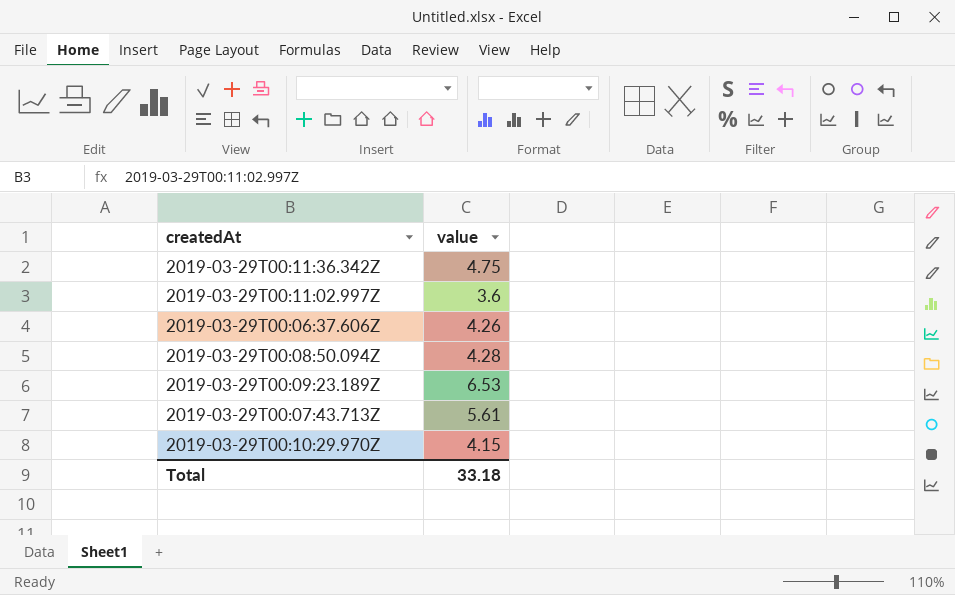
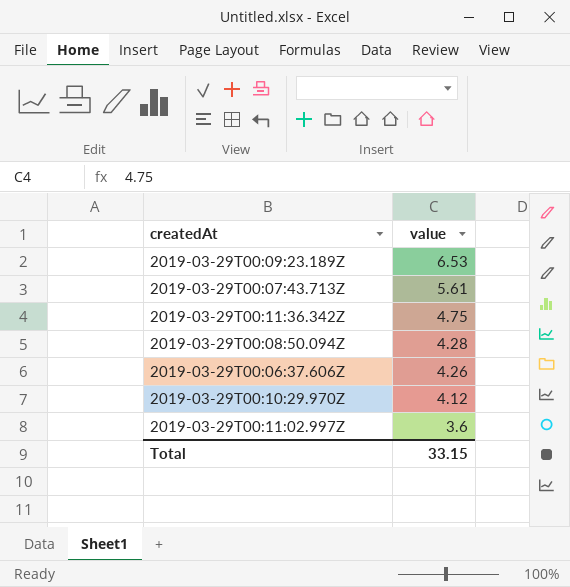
row order: none -> value descending
2019-03-29T00:10:29.970Z | value: 4.15 -> 4.12
Total | value: 33.18 -> 33.15

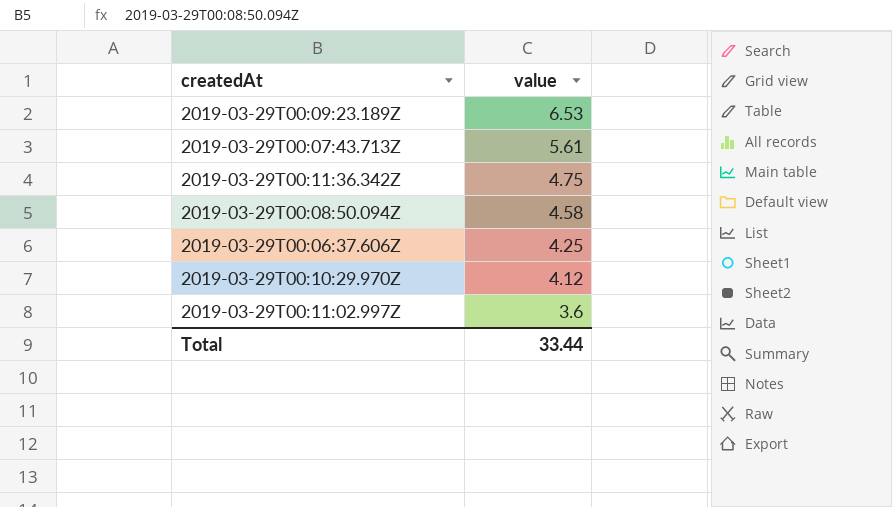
2019-03-29T00:08:50.094Z | value: 4.28 -> 4.58
2019-03-29T00:06:37.606Z | value: 4.26 -> 4.25
Total | value: 33.15 -> 33.44

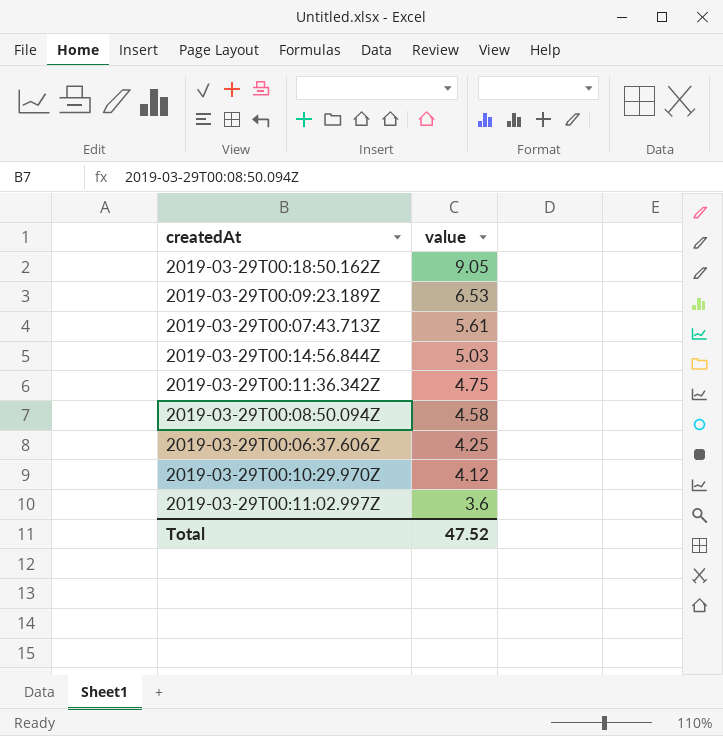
row 2019-03-29T00:18:50.162Z: none -> 9.05
row 2019-03-29T00:14:56.844Z: none -> 5.03
Total | value: 33.44 -> 47.52

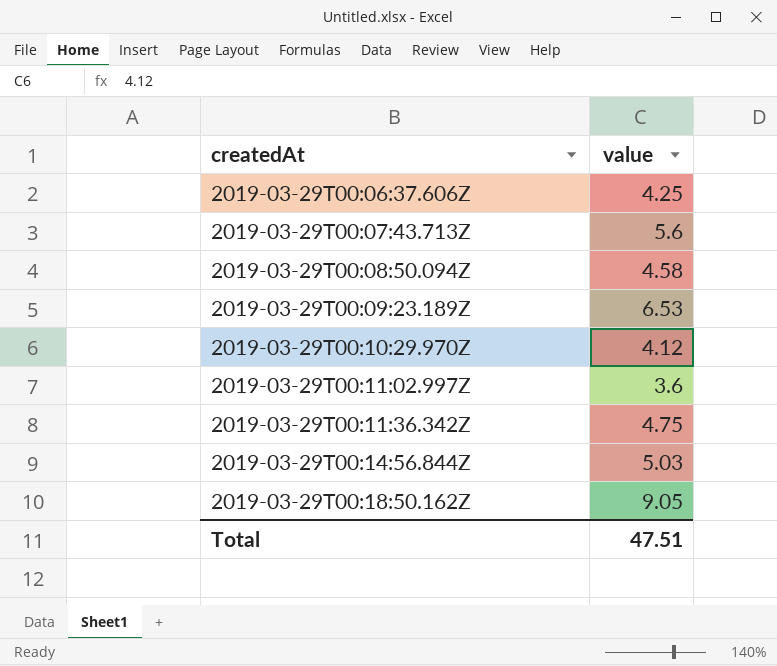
row order: value descending -> createdAt ascending
2019-03-29T00:07:43.713Z | value: 5.61 -> 5.6
Total | value: 47.52 -> 47.51

